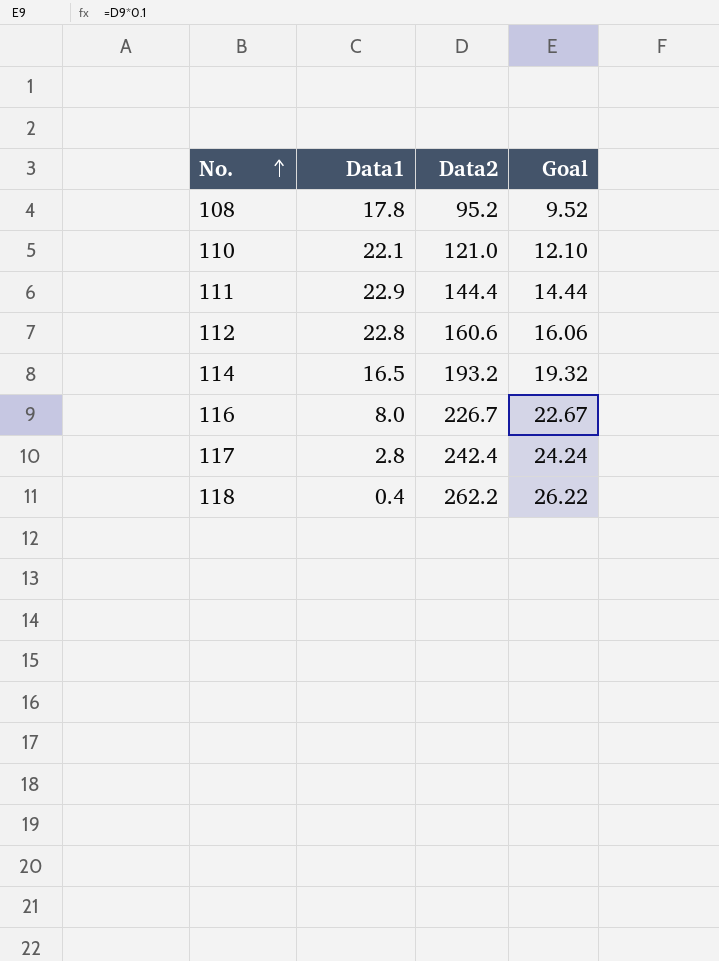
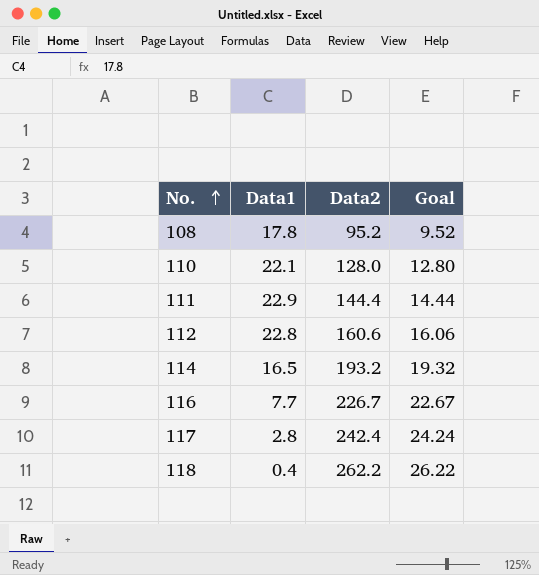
110 | Data2: 121.0 -> 128.0
110 | Goal: 12.10 -> 12.80
116 | Data1: 8.0 -> 7.7

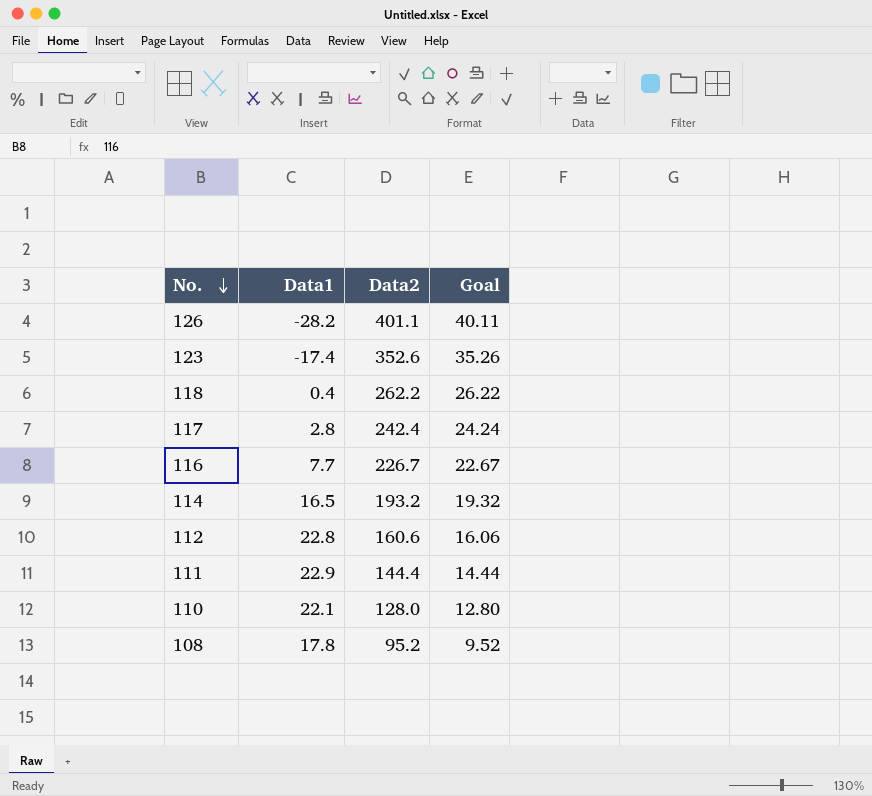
row order: No. ascending -> No. descending
row 126: none -> -28.2 | 401.1 | 40.11
row 123: none -> -17.4 | 352.6 | 35.26

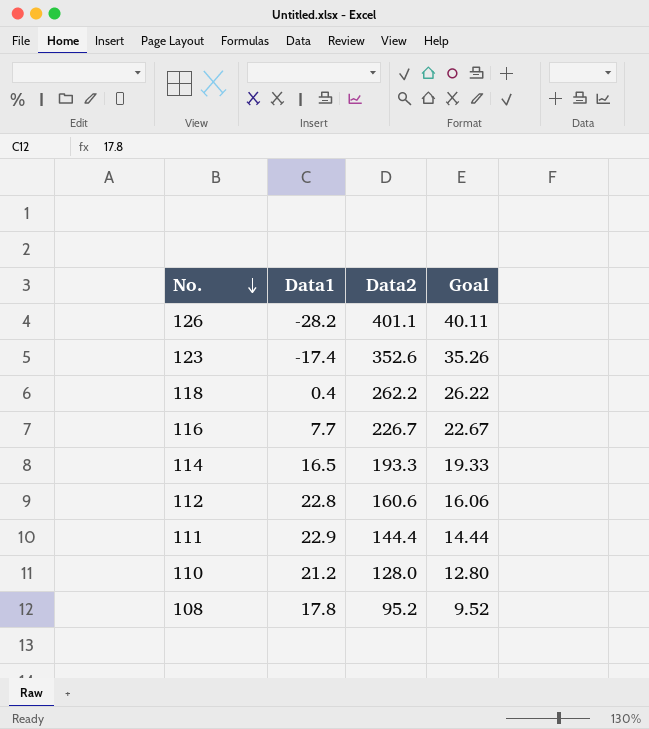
row 117: 2.8 | 242.4 | 24.24 -> none
114 | Data2: 193.2 -> 193.3
114 | Goal: 19.32 -> 19.33
110 | Data1: 22.1 -> 21.2

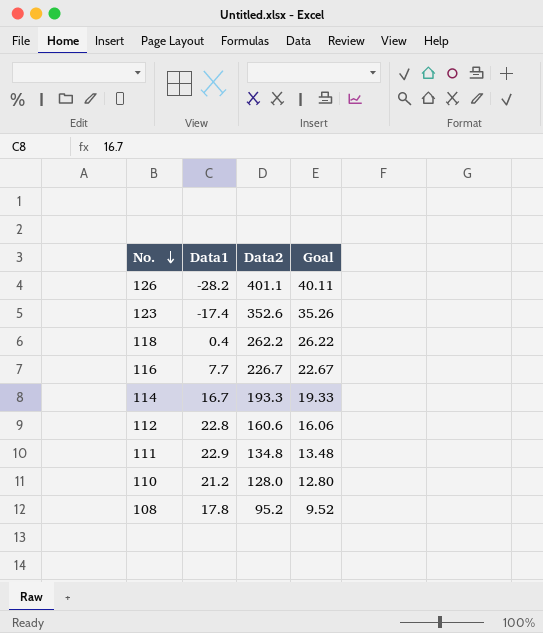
114 | Data1: 16.5 -> 16.7
111 | Data2: 144.4 -> 134.8
111 | Goal: 14.44 -> 13.48

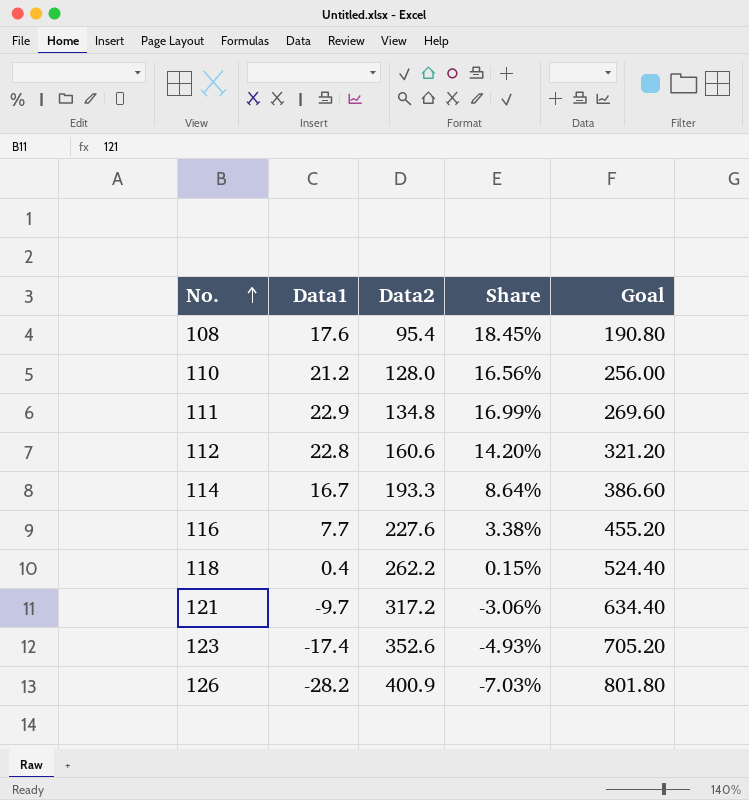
row order: No. descending -> No. ascending
column Share | formula: none -> [Data1] / [Data2]
column Goal | formula: [Data2] * 0.1 -> [Data2] * 2
108 | Data1: 17.8 -> 17.6
108 | Data2: 95.2 -> 95.4
116 | Data2: 226.7 -> 227.6
row 121: none -> -9.7 | 317.2 | -3.06% | 634.40
126 | Data2: 401.1 -> 400.9

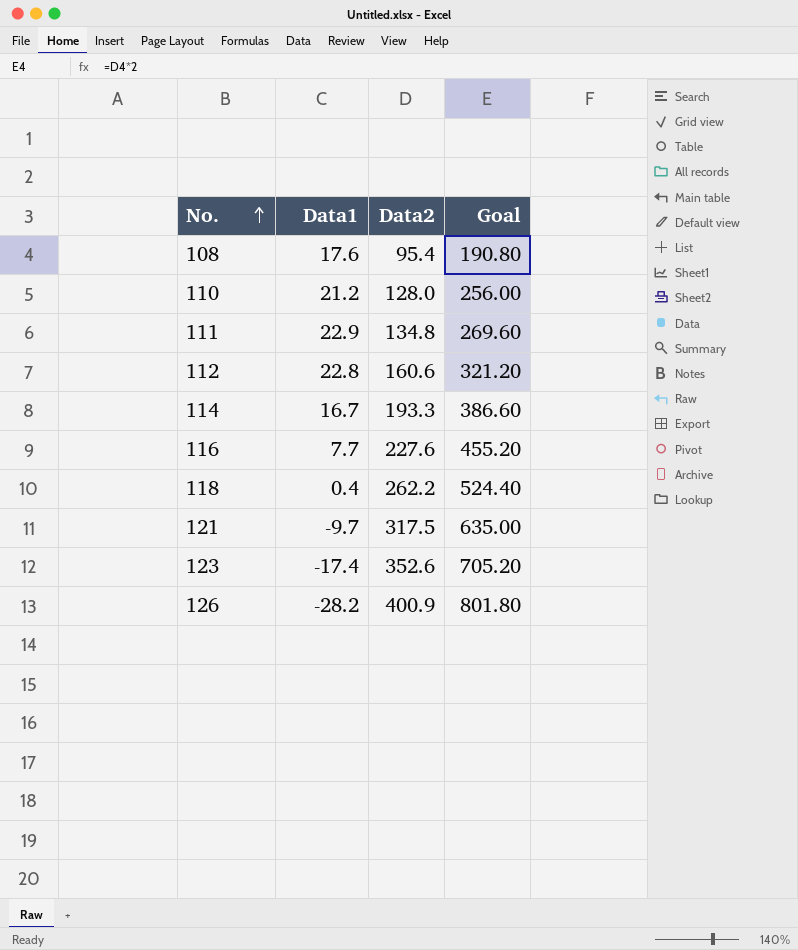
column Share | formula: [Data1] / [Data2] -> none
121 | Data2: 317.2 -> 317.5
121 | Goal: 634.40 -> 635.00

